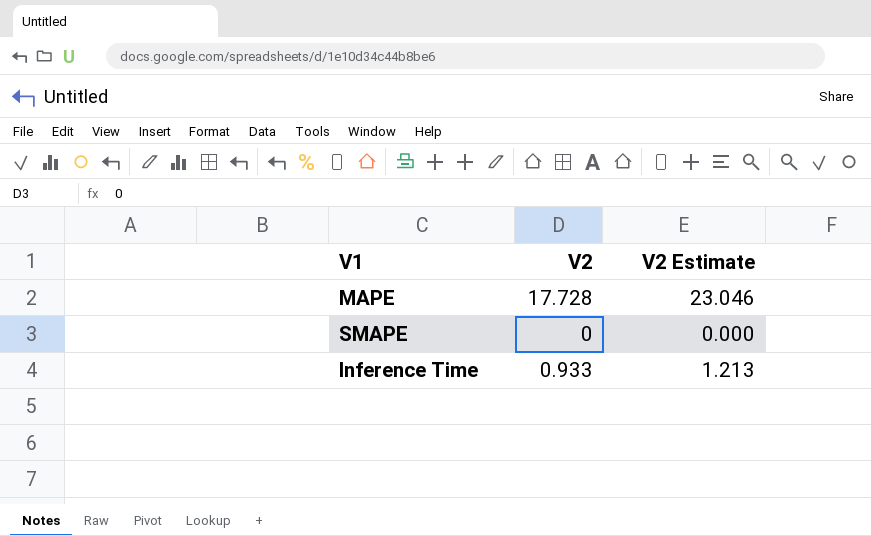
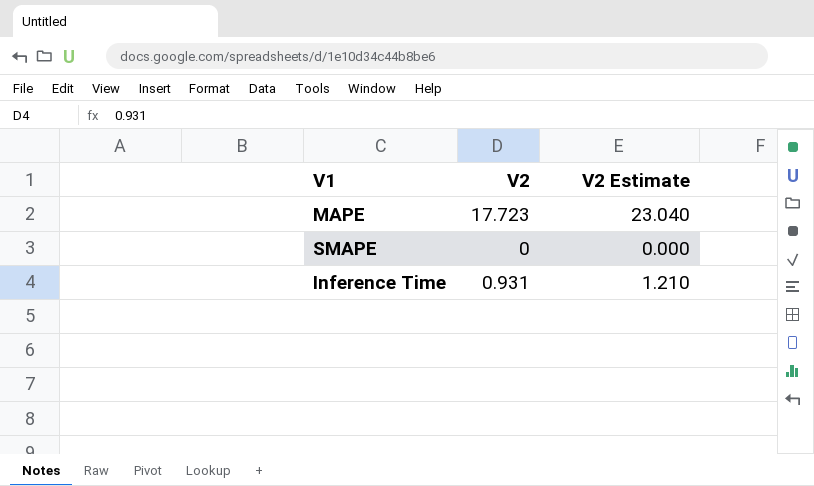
MAPE | V2: 17.728 -> 17.723
MAPE | V2 Estimate: 23.046 -> 23.040
Inference Time | V2: 0.933 -> 0.931
Inference Time | V2 Estimate: 1.213 -> 1.210

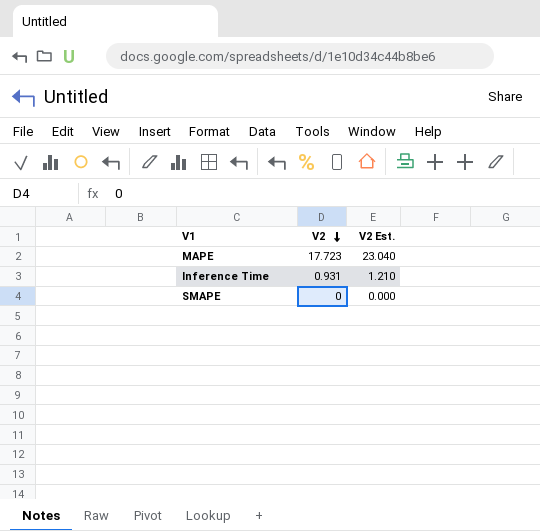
row order: none -> V2 descending
column name: V2 Estimate -> V2 Est.

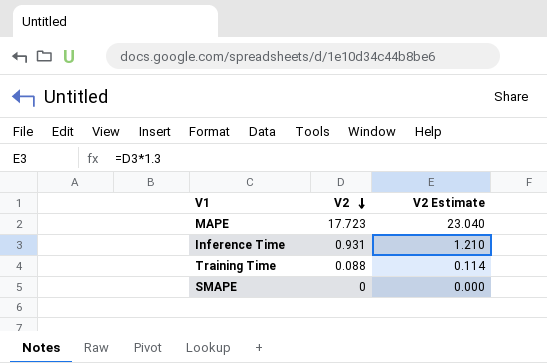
column name: V2 Est. -> V2 Estimate
row Training Time: none -> 0.088 | 0.114

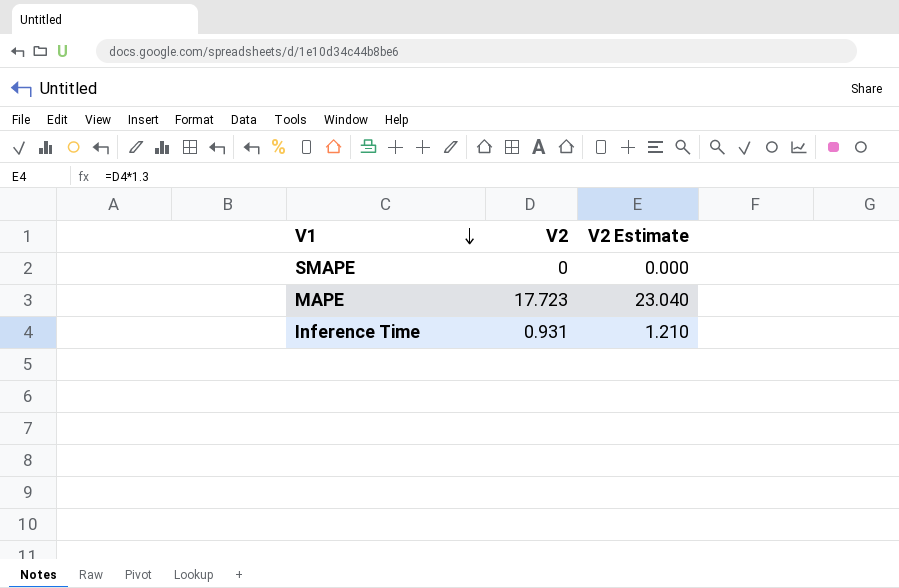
row order: V2 descending -> V1 descending
row Training Time: 0.088 | 0.114 -> none

